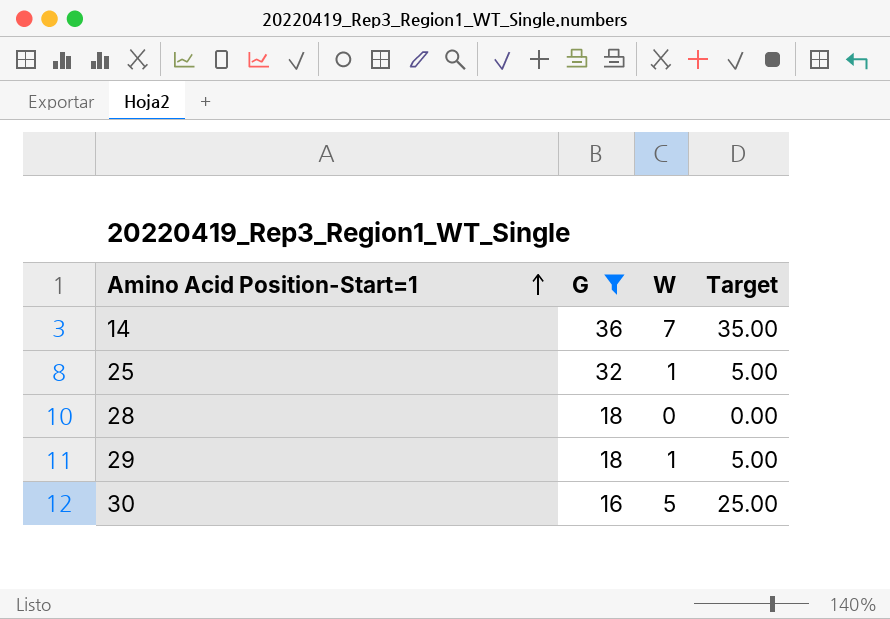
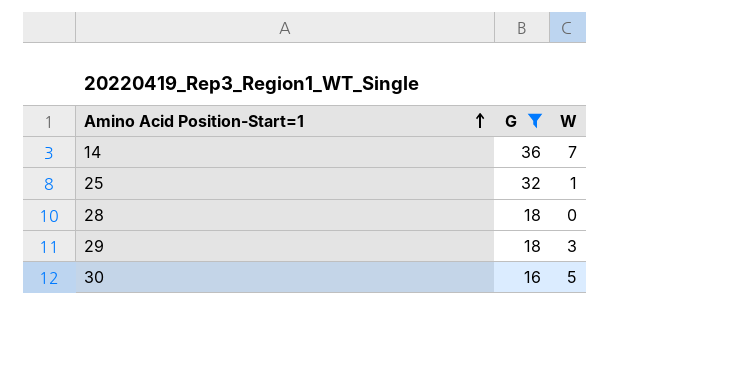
column Target | formula: [W] * 5 -> none
29 | W: 1 -> 3

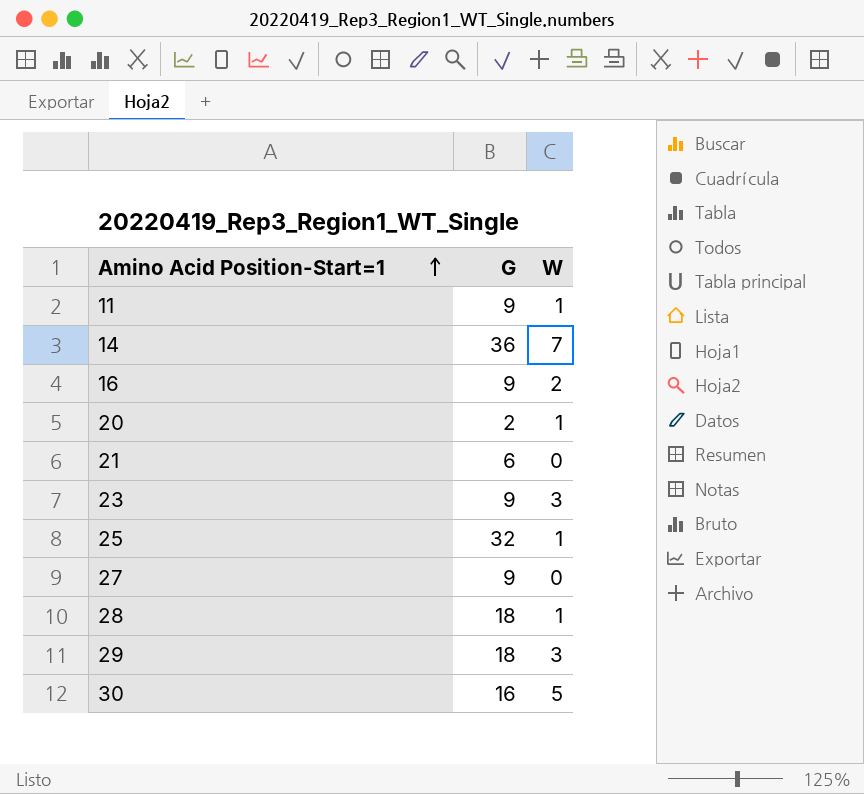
filter: G >= 16 -> none
28 | W: 0 -> 1

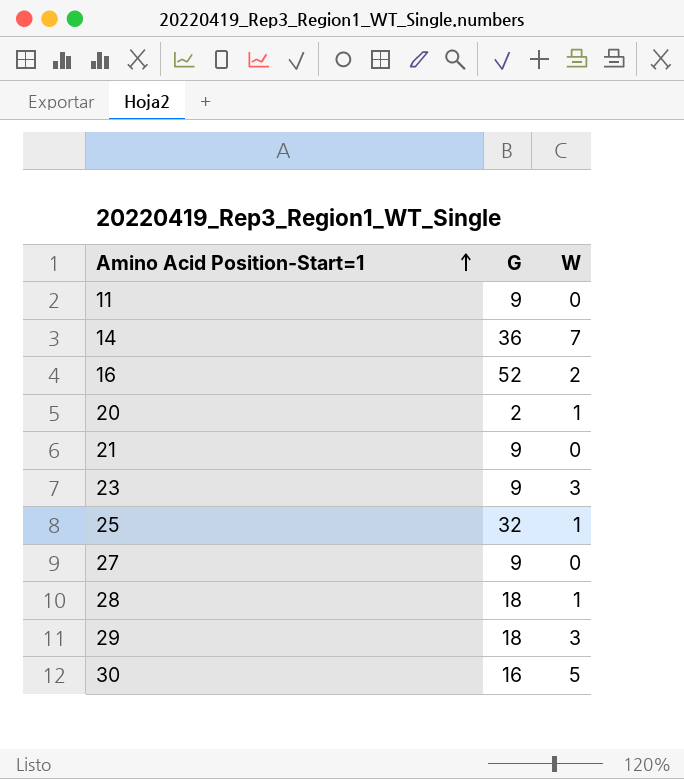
11 | W: 1 -> 0
16 | G: 9 -> 52
21 | G: 6 -> 9

